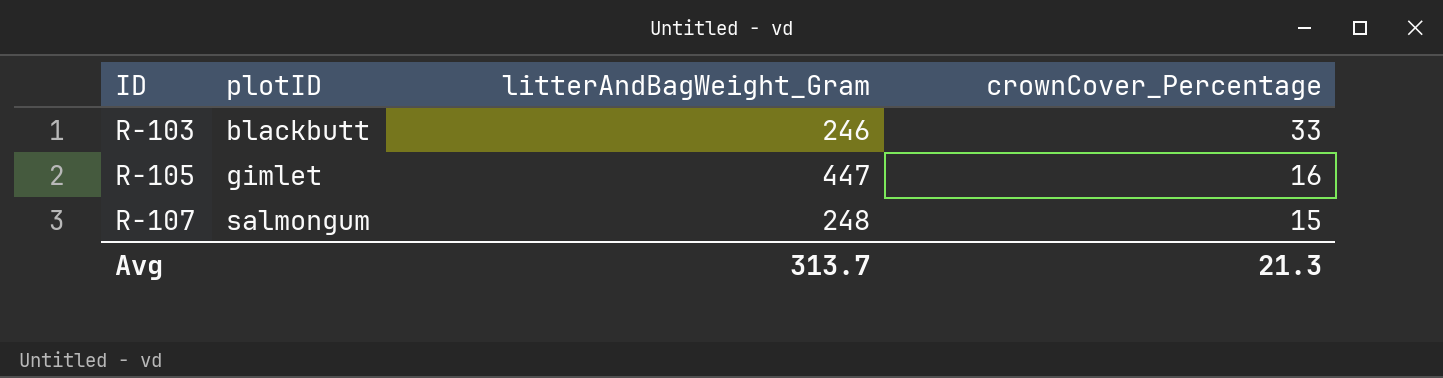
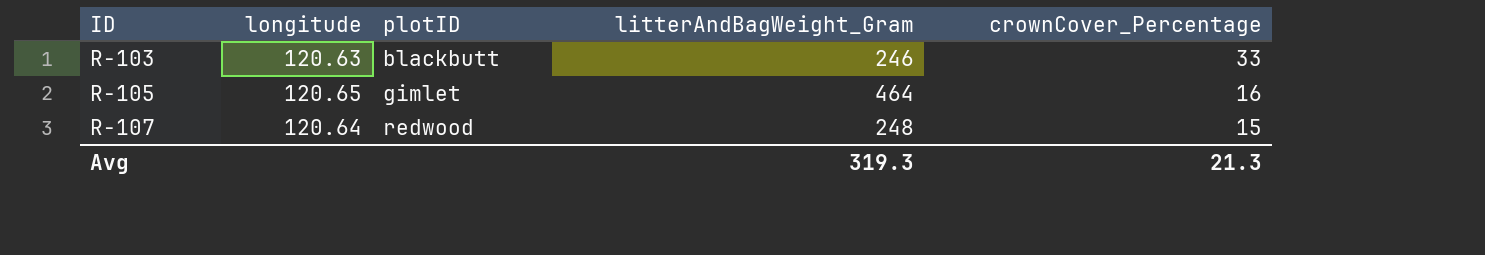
column longitude | position: none -> 2
R-105 | litterAndBagWeight_Gram: 447 -> 464
R-107 | plotID: salmongum -> redwood
Avg | litterAndBagWeight_Gram: 313.7 -> 319.3

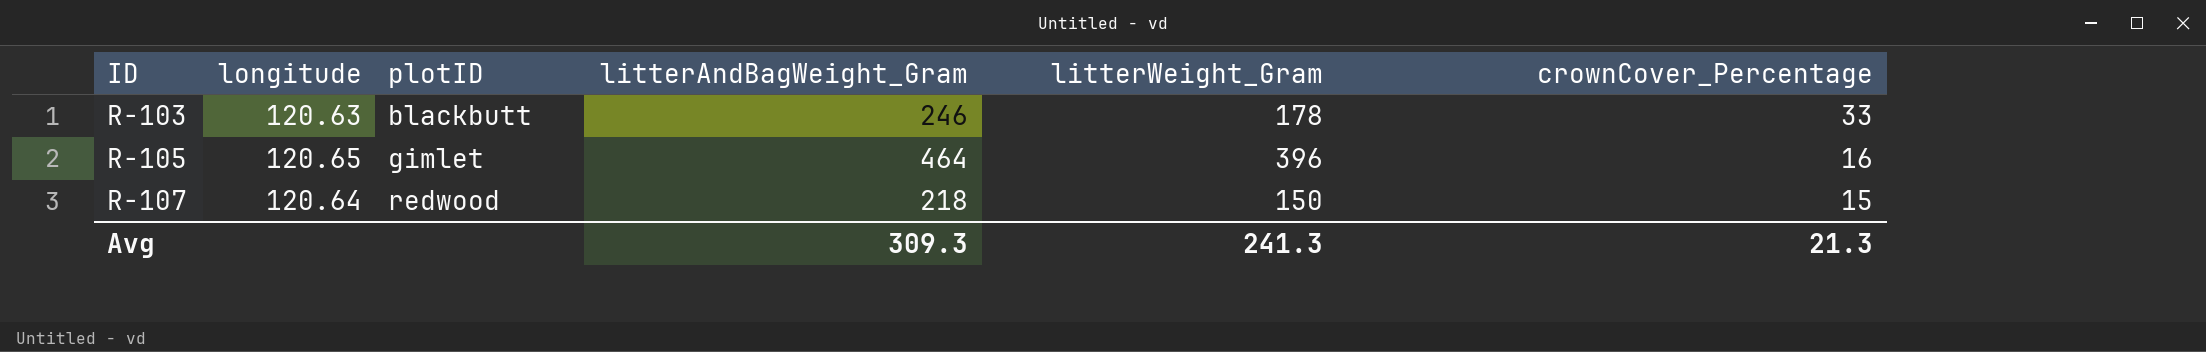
column litterWeight_Gram | position: none -> 5
R-107 | litterAndBagWeight_Gram: 248 -> 218
Avg | litterAndBagWeight_Gram: 319.3 -> 309.3

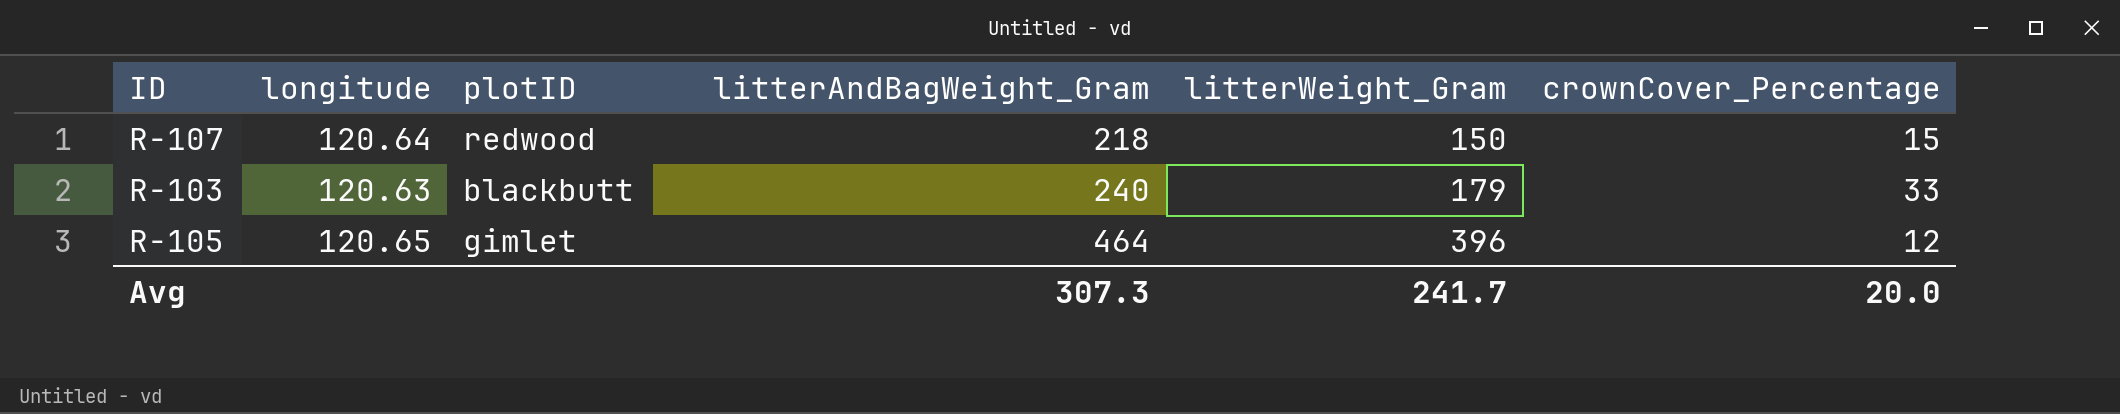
row order: ID ascending -> litterAndBagWeight_Gram ascending
R-103 | litterAndBagWeight_Gram: 246 -> 240
R-103 | litterWeight_Gram: 178 -> 179
R-105 | crownCover_Percentage: 16 -> 12
Avg | litterAndBagWeight_Gram: 309.3 -> 307.3
Avg | litterWeight_Gram: 241.3 -> 241.7
Avg | crownCover_Percentage: 21.3 -> 20.0

